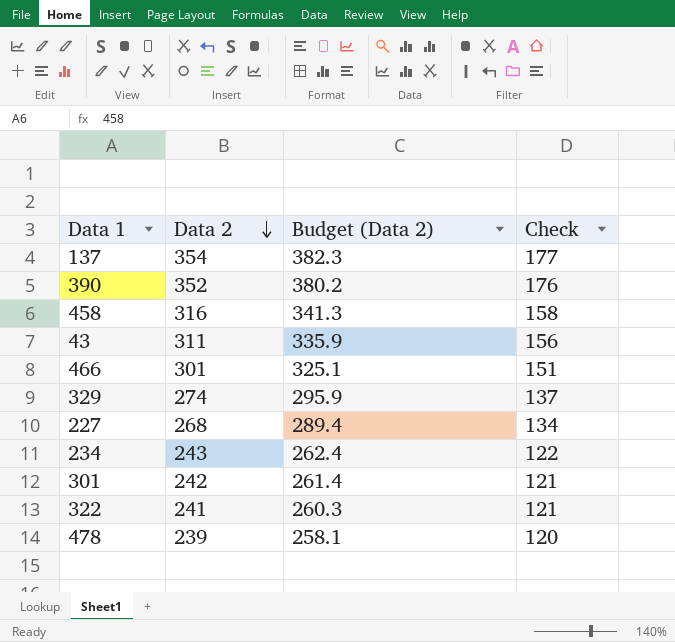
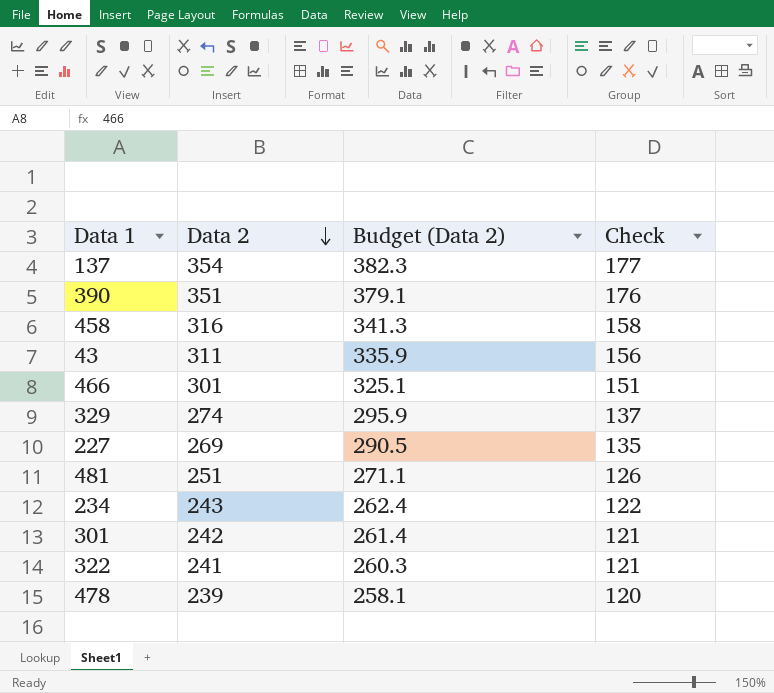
390 | Data 2: 352 -> 351
390 | Budget (Data 2): 380.2 -> 379.1
227 | Data 2: 268 -> 269
227 | Budget (Data 2): 289.4 -> 290.5
227 | Check: 134 -> 135
row 481: none -> 251 | 271.1 | 126

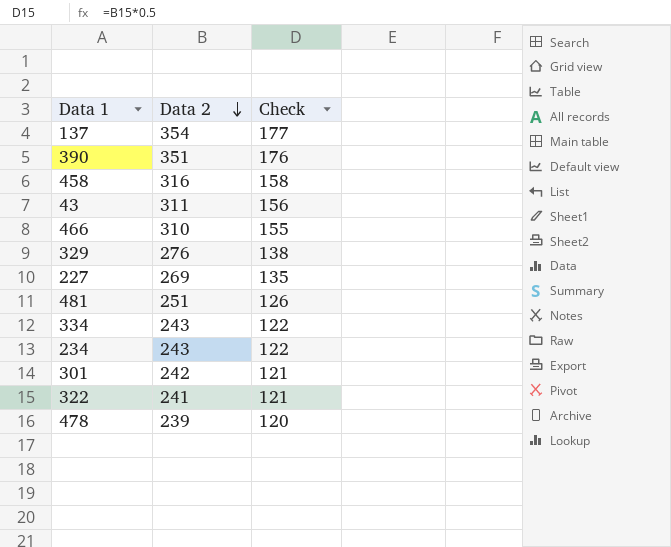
column Budget (Data 2) | formula: [Data 2] * 1.08 -> none
466 | Data 2: 301 -> 310
466 | Check: 151 -> 155
329 | Data 2: 274 -> 276
329 | Check: 137 -> 138
row 334: none -> 243 | 122

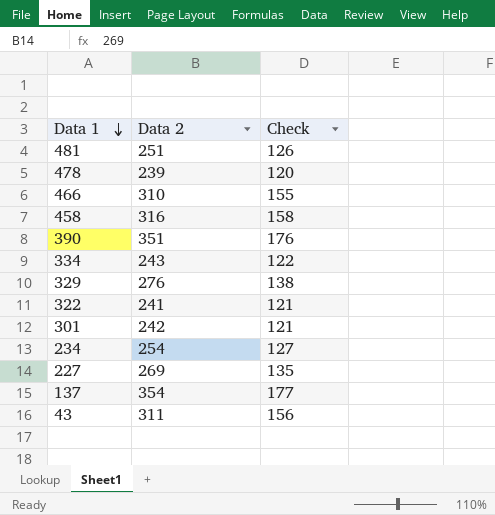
row order: Data 2 descending -> Data 1 descending
234 | Data 2: 243 -> 254
234 | Check: 122 -> 127

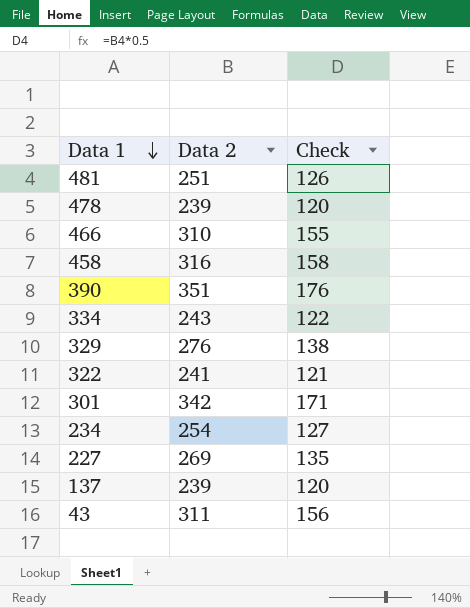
301 | Data 2: 242 -> 342
301 | Check: 121 -> 171
137 | Data 2: 354 -> 239
137 | Check: 177 -> 120

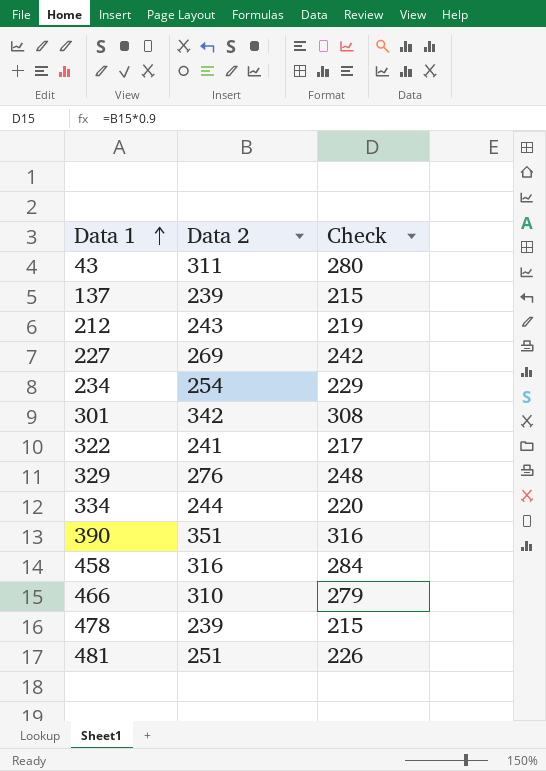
row order: Data 1 descending -> Data 1 ascending
column Check | formula: [Data 2] * 0.5 -> [Data 2] * 0.9
row 212: none -> 243 | 219
334 | Data 2: 243 -> 244

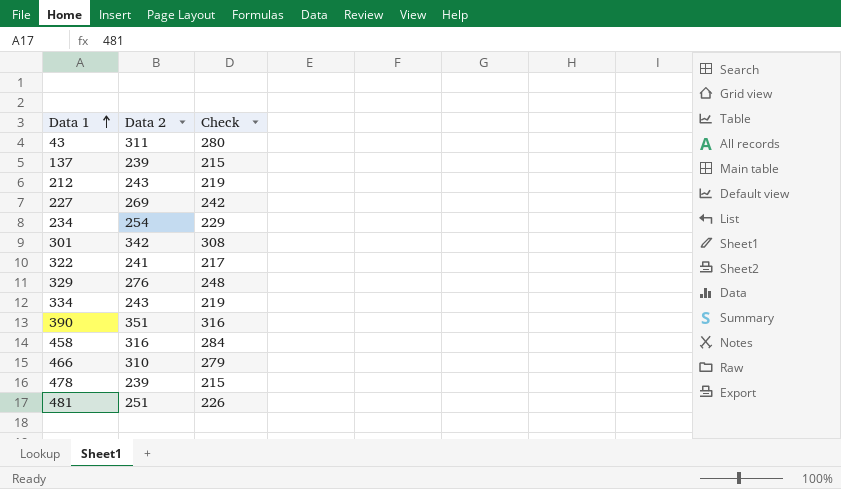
334 | Data 2: 244 -> 243
334 | Check: 220 -> 219

